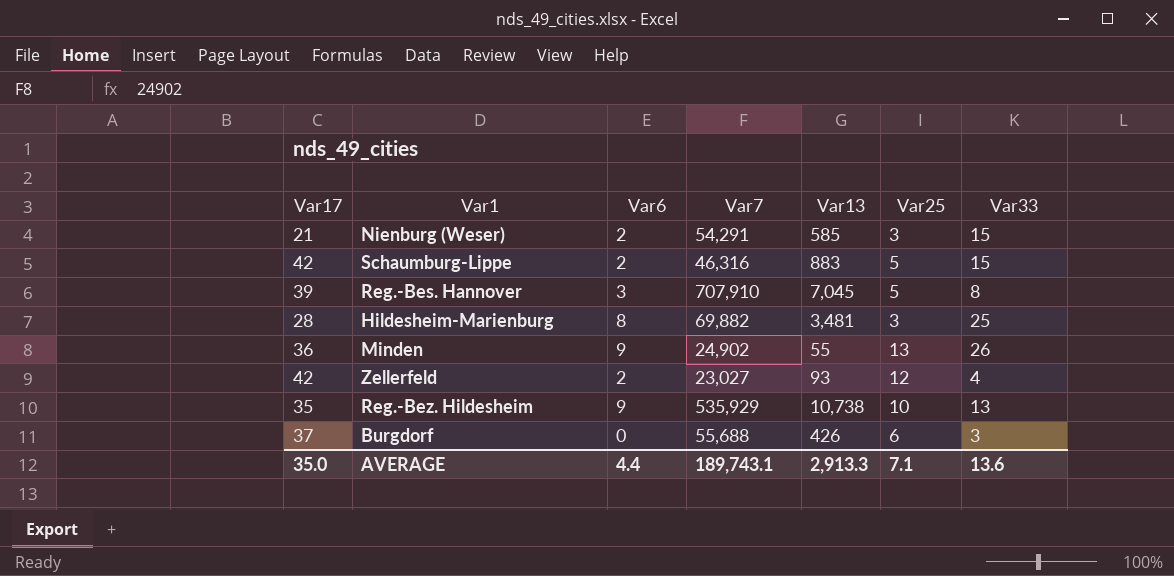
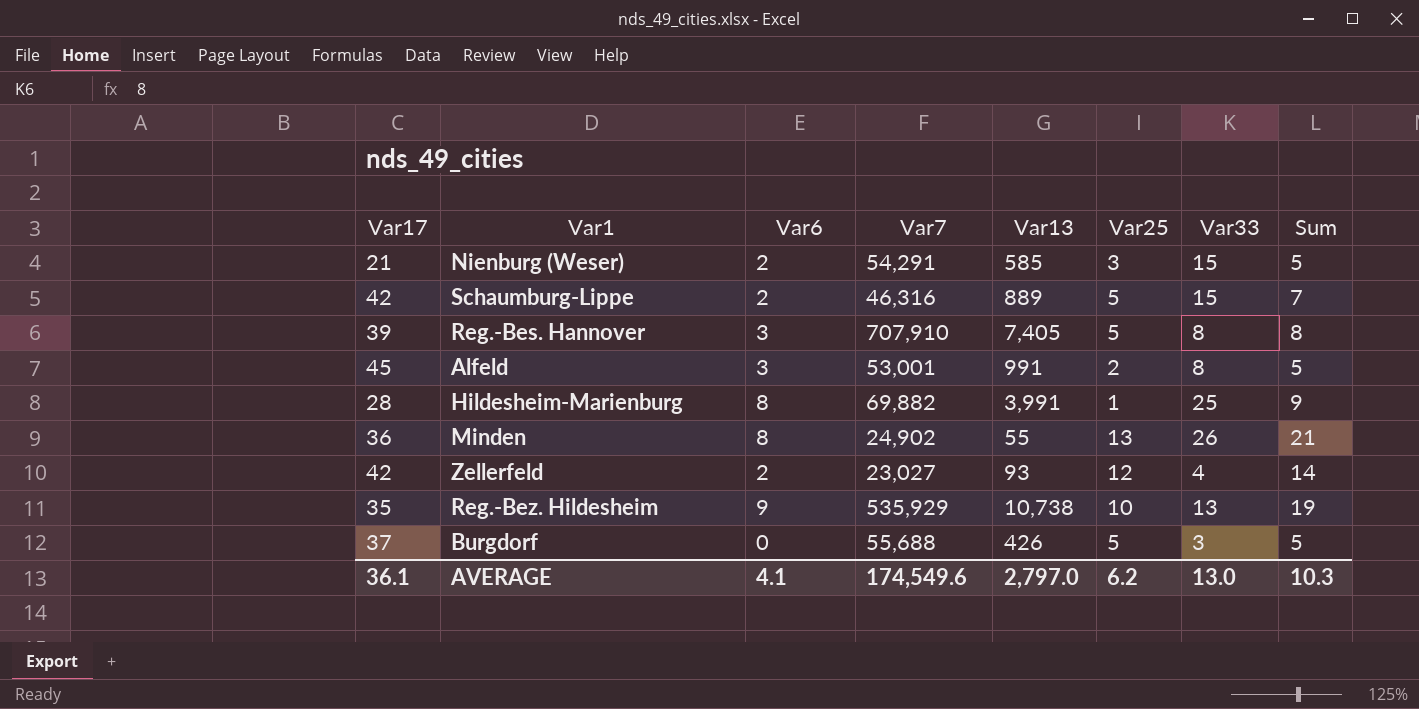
column Sum | formula: none -> [Var6] + [Var25]
Schaumburg-Lippe | Var13: 883 -> 889
Reg.-Bes. Hannover | Var13: 7,045 -> 7,405
row Alfeld: none -> 45 | 3 | 53,001 | 991 | 2 | 8 | 5
Hildesheim-Marienburg | Var13: 3,481 -> 3,991
Hildesheim-Marienburg | Var25: 3 -> 1
Minden | Var6: 9 -> 8
Burgdorf | Var25: 6 -> 5
AVERAGE | Var17: 35.0 -> 36.1
AVERAGE | Var6: 4.4 -> 4.1
AVERAGE | Var7: 189,743.1 -> 174,549.6
AVERAGE | Var13: 2,913.3 -> 2,797.0
AVERAGE | Var25: 7.1 -> 6.2
AVERAGE | Var33: 13.6 -> 13.0

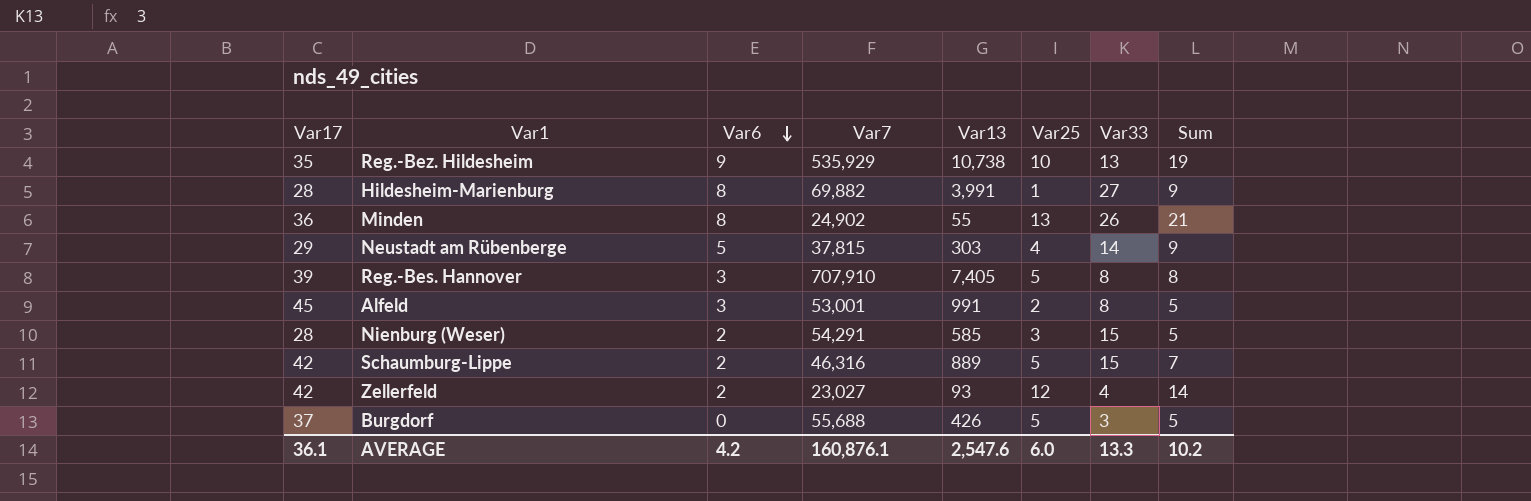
row order: none -> Var6 descending
Hildesheim-Marienburg | Var33: 25 -> 27
row Neustadt am Rübenberge: none -> 29 | 5 | 37,815 | 303 | 4 | 14 | 9
Nienburg (Weser) | Var17: 21 -> 28
AVERAGE | Var6: 4.1 -> 4.2
AVERAGE | Var7: 174,549.6 -> 160,876.1
AVERAGE | Var13: 2,797.0 -> 2,547.6
AVERAGE | Var25: 6.2 -> 6.0
AVERAGE | Var33: 13.0 -> 13.3
AVERAGE | Sum: 10.3 -> 10.2

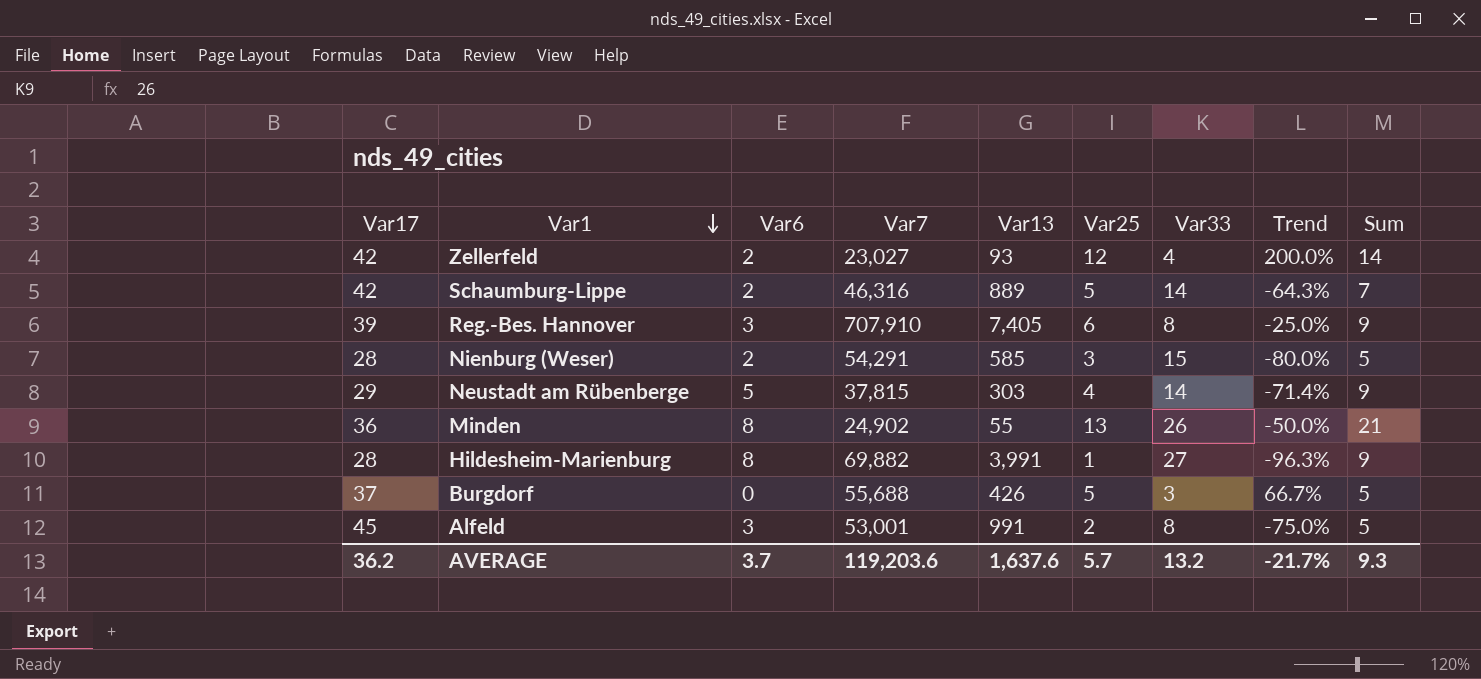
row order: Var6 descending -> Var1 descending
column Trend | formula: none -> ([Var25] - [Var33]) / [Var33]
row Reg.-Bez. Hildesheim: 35 | 9 | 535,929 | 10,738 | 10 | 13 | 19 -> none
Schaumburg-Lippe | Var33: 15 -> 14
Reg.-Bes. Hannover | Var25: 5 -> 6
Reg.-Bes. Hannover | Sum: 8 -> 9
AVERAGE | Var17: 36.1 -> 36.2
AVERAGE | Var6: 4.2 -> 3.7
AVERAGE | Var7: 160,876.1 -> 119,203.6
AVERAGE | Var13: 2,547.6 -> 1,637.6
AVERAGE | Var25: 6.0 -> 5.7
AVERAGE | Var33: 13.3 -> 13.2
AVERAGE | Sum: 10.2 -> 9.3

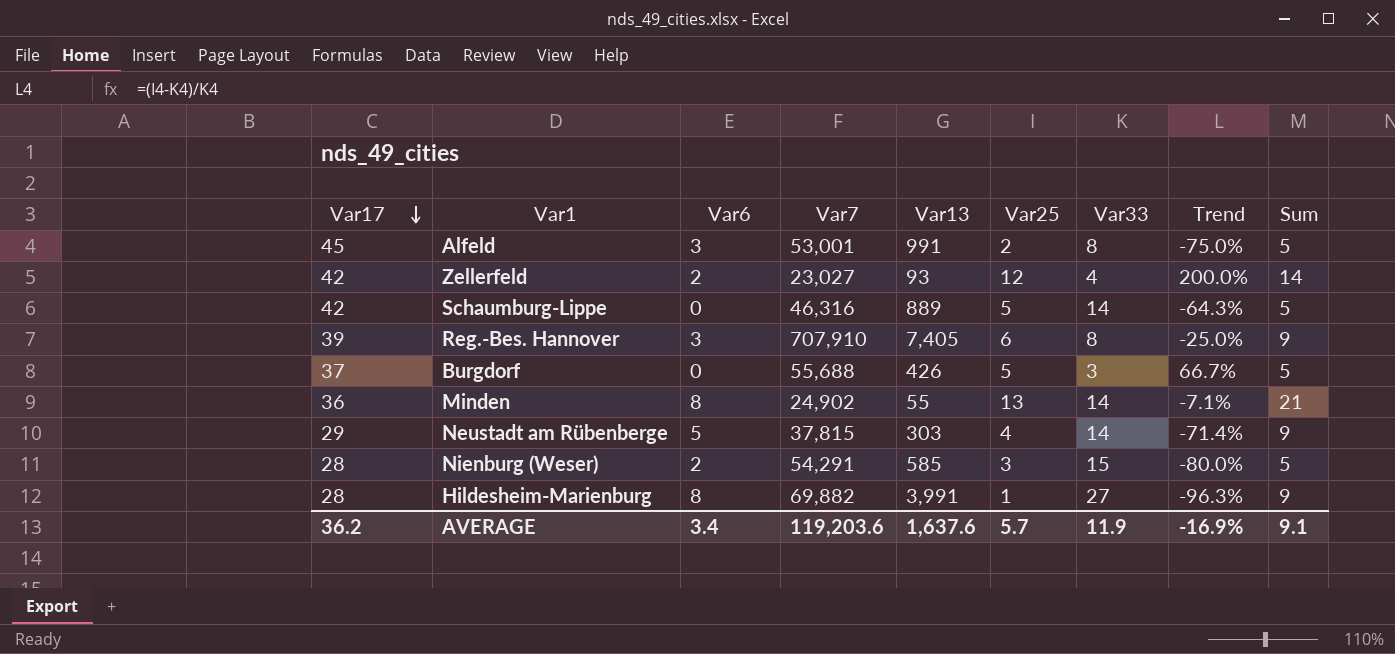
row order: Var1 descending -> Var17 descending
Schaumburg-Lippe | Var6: 2 -> 0
Schaumburg-Lippe | Sum: 7 -> 5
Minden | Var33: 26 -> 14
Minden | Trend: -50.0% -> -7.1%
AVERAGE | Var6: 3.7 -> 3.4
AVERAGE | Var33: 13.2 -> 11.9
AVERAGE | Trend: -21.7% -> -16.9%
AVERAGE | Sum: 9.3 -> 9.1

